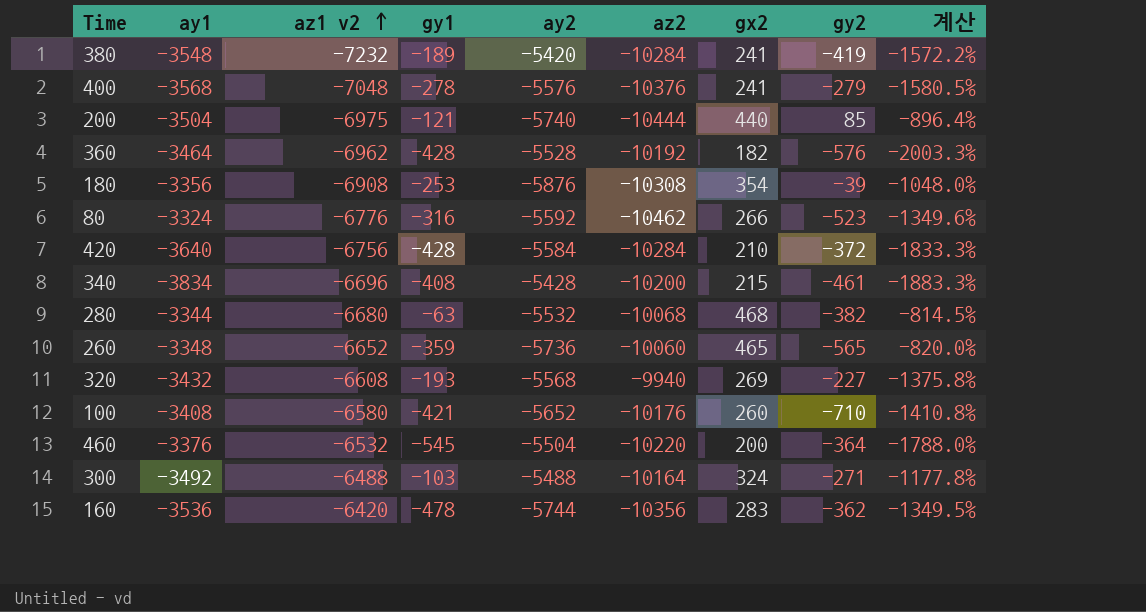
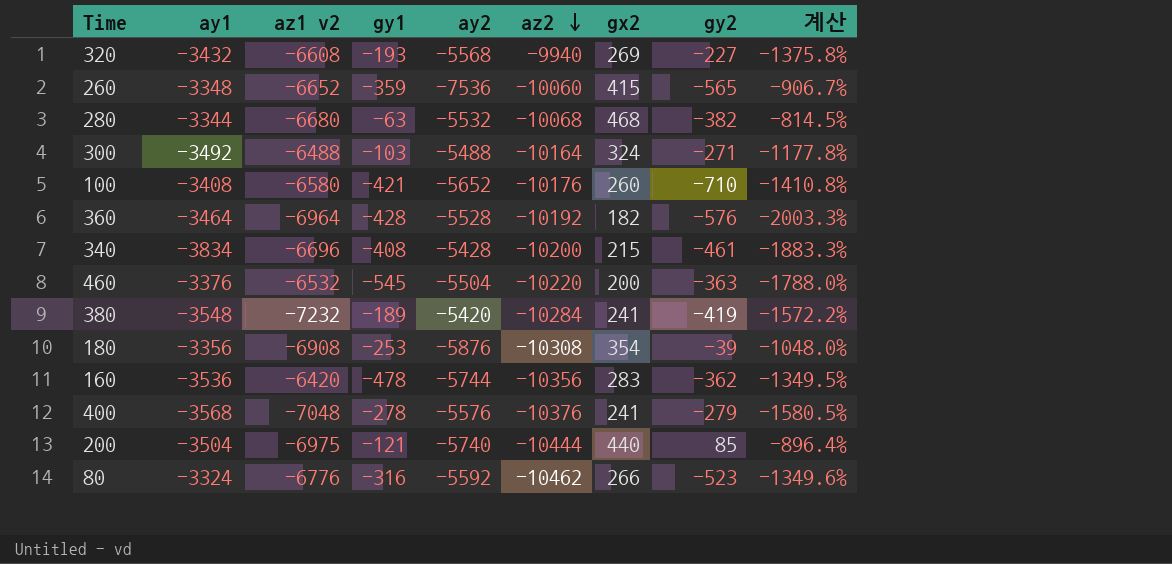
row order: az1 v2 ascending -> az2 descending
row 420: -3640 | -6756 | -428 | -5584 | -10284 | 210 | -372 | -1833.3% -> none
260 | ay2: -5736 -> -7536
260 | gx2: 465 -> 415
260 | 계산: -820.0% -> -906.7%
360 | az1 v2: -6962 -> -6964
460 | gy2: -364 -> -363

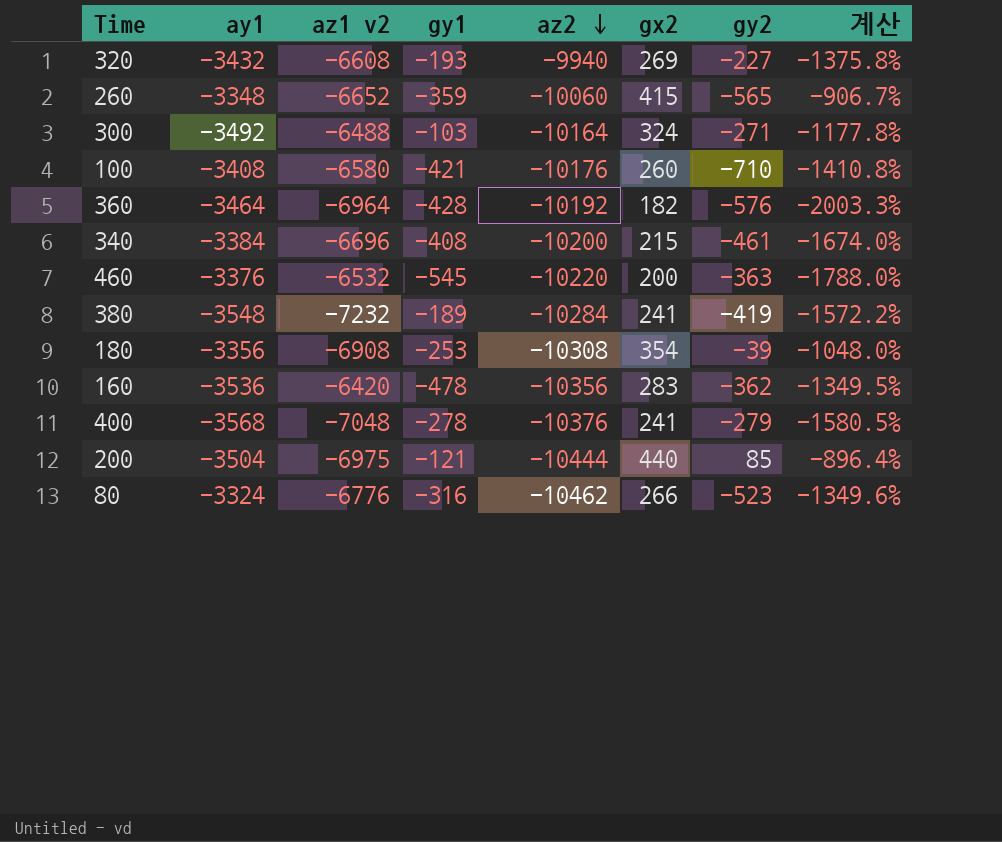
column ay2 | position: 5 -> none
row 280: -3344 | -6680 | -63 | -5532 | -10068 | 468 | -382 | -814.5% -> none
340 | ay1: -3834 -> -3384
340 | 계산: -1883.3% -> -1674.0%

